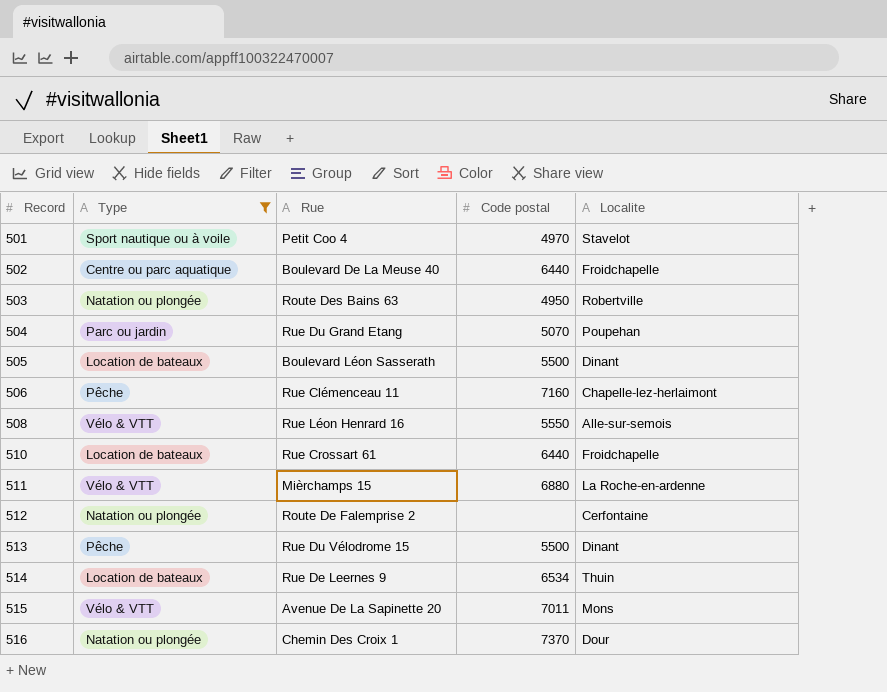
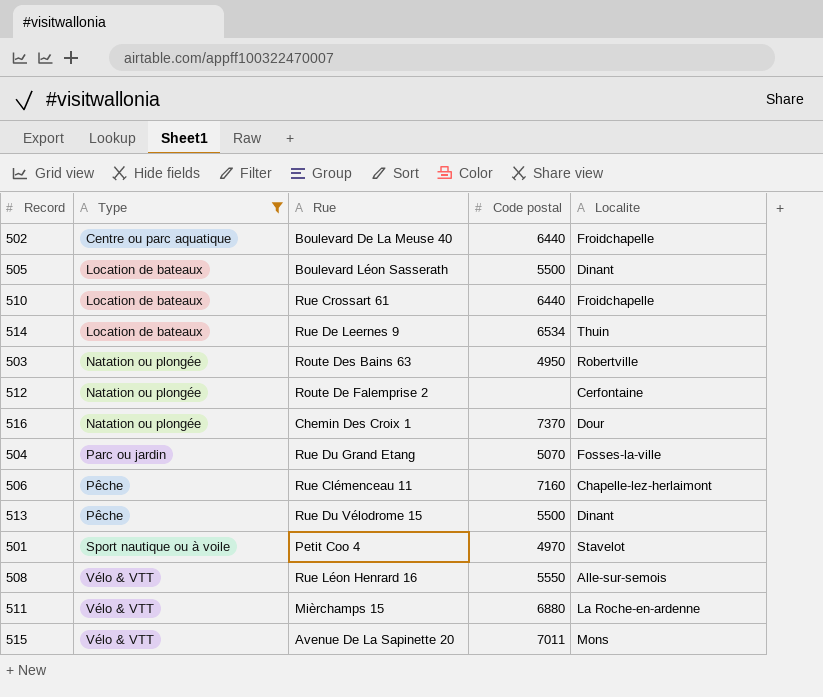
row order: Record ascending -> Type ascending
504 | Localite: Poupehan -> Fosses-la-ville

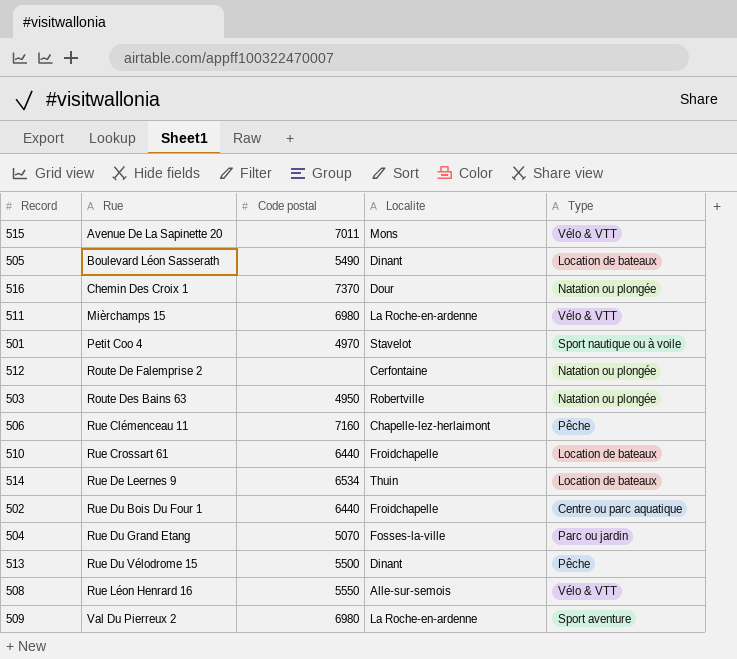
filter: Type != Sport aventure -> none
row order: Type ascending -> Rue ascending
column Type | position: 2 -> 5
505 | Code postal: 5500 -> 5490
511 | Code postal: 6880 -> 6980
502 | Rue: Boulevard De La Meuse 40 -> Rue Du Bois Du Four 1

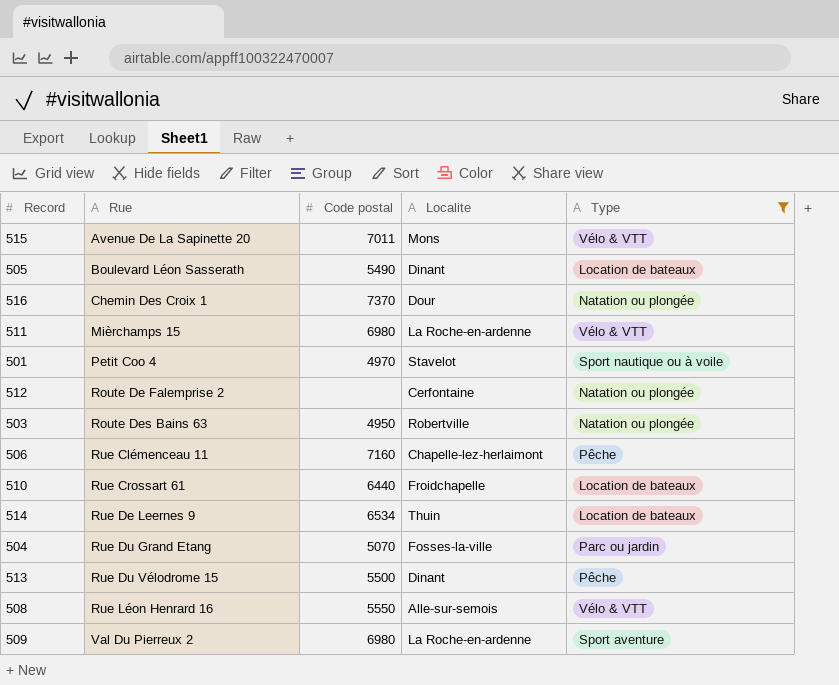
filter: none -> Type != Centre ou parc aquatique

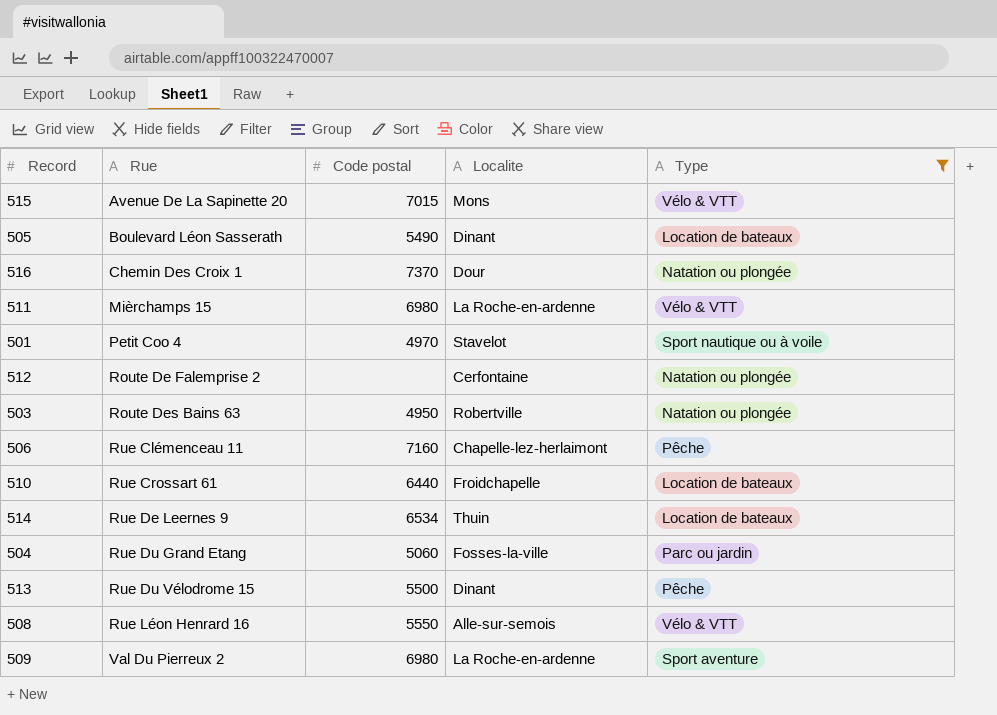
515 | Code postal: 7011 -> 7015
504 | Code postal: 5070 -> 5060

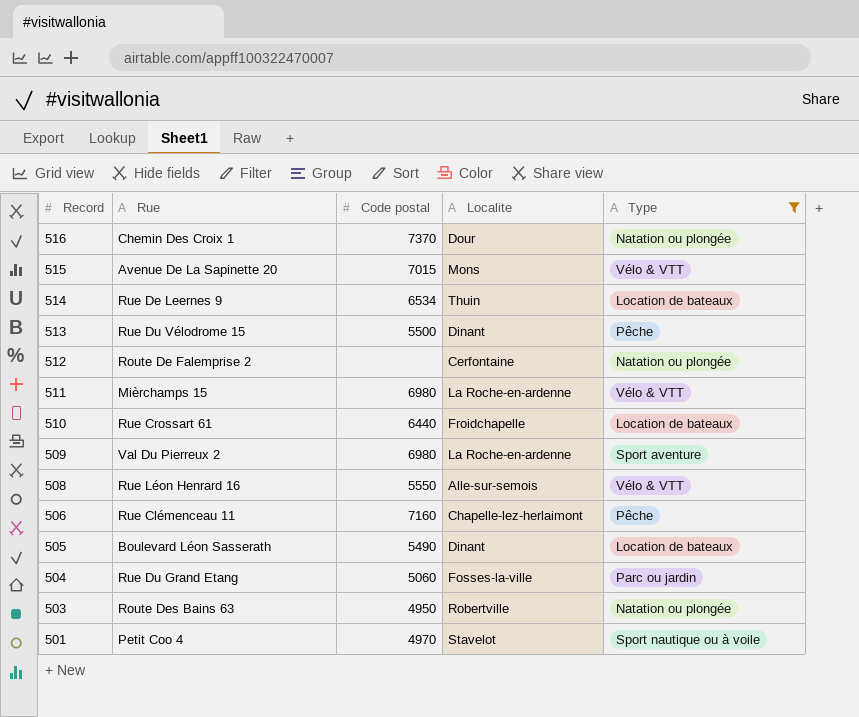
row order: Rue ascending -> Record descending

